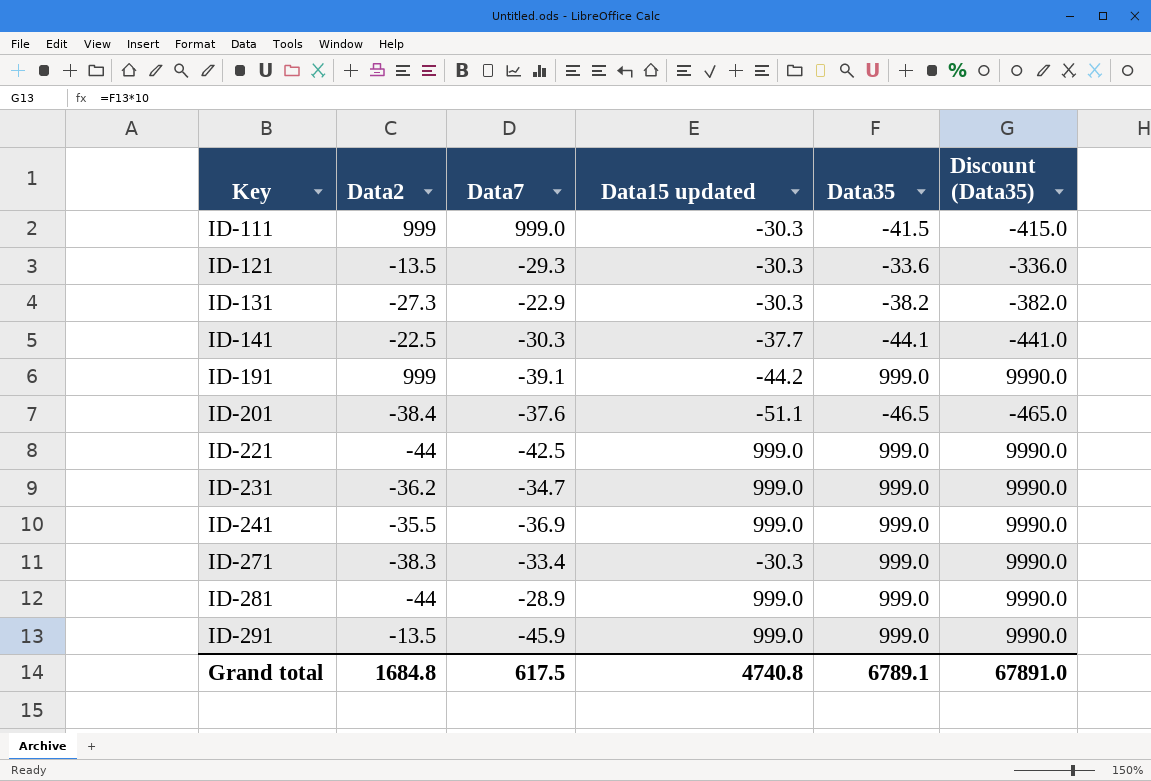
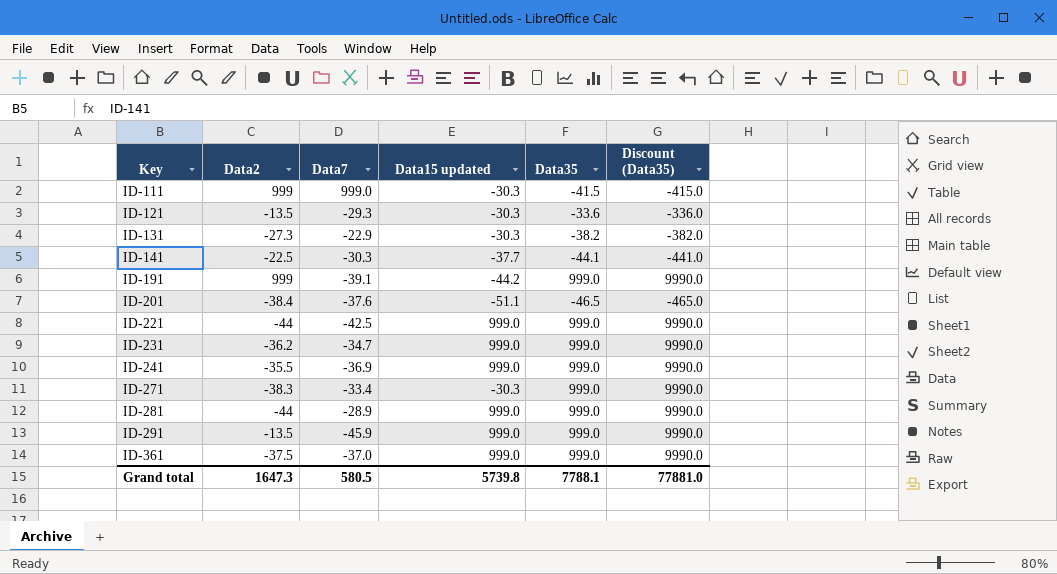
row ID-361: none -> -37.5 | -37.0 | 999.0 | 999.0 | 9990.0
Grand total | Data2: 1684.8 -> 1647.3
Grand total | Data7: 617.5 -> 580.5
Grand total | Data15 updated: 4740.8 -> 5739.8
Grand total | Data35: 6789.1 -> 7788.1
Grand total | Discount (Data35): 67891.0 -> 77881.0

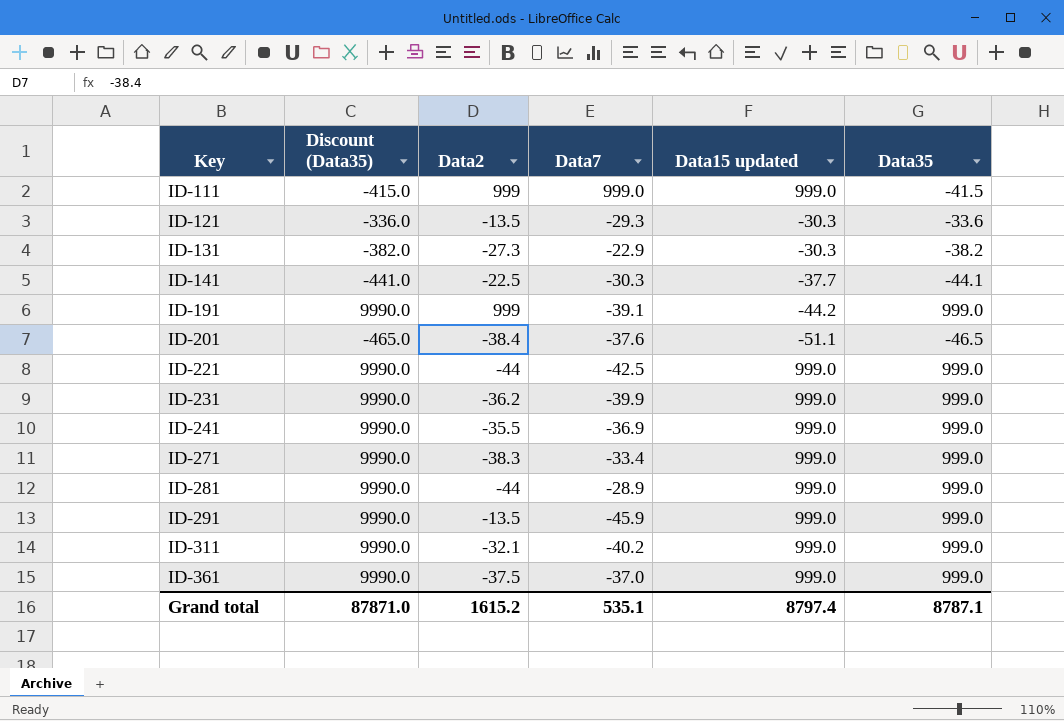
column Discount (Data35) | position: 6 -> 2
ID-111 | Data15 updated: -30.3 -> 999.0
ID-231 | Data7: -34.7 -> -39.9
ID-271 | Data15 updated: -30.3 -> 999.0
row ID-311: none -> 9990.0 | -32.1 | -40.2 | 999.0 | 999.0
Grand total | Discount (Data35): 77881.0 -> 87871.0
Grand total | Data2: 1647.3 -> 1615.2
Grand total | Data7: 580.5 -> 535.1
Grand total | Data15 updated: 5739.8 -> 8797.4
Grand total | Data35: 7788.1 -> 8787.1

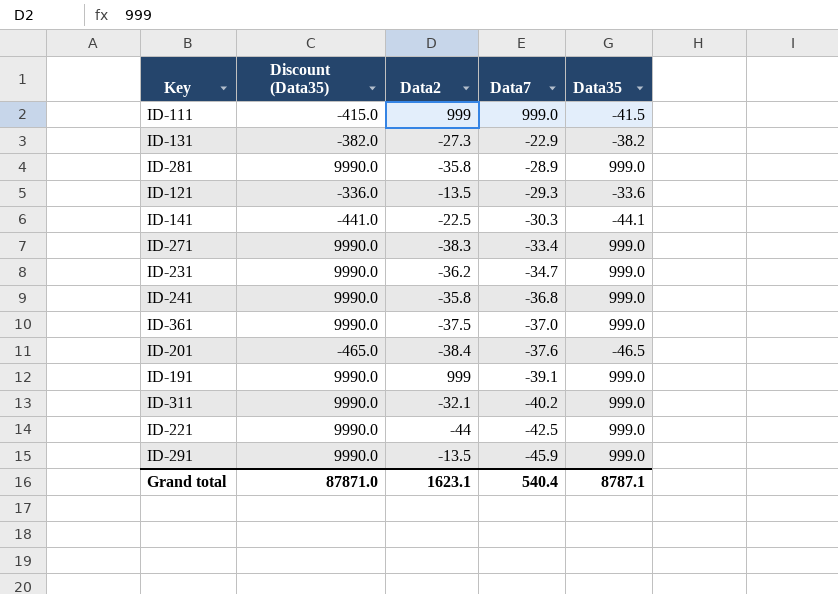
row order: Key ascending -> Data7 descending
column Data15 updated | position: 5 -> none
ID-281 | Data2: -44 -> -35.8
ID-231 | Data7: -39.9 -> -34.7
ID-241 | Data2: -35.5 -> -35.8
ID-241 | Data7: -36.9 -> -36.8
Grand total | Data2: 1615.2 -> 1623.1
Grand total | Data7: 535.1 -> 540.4

